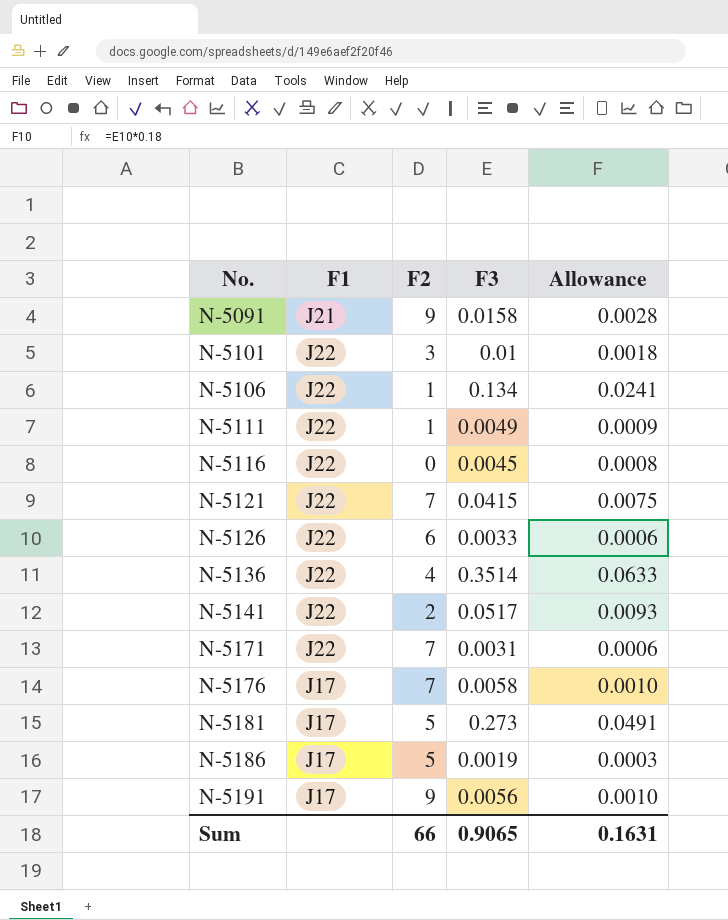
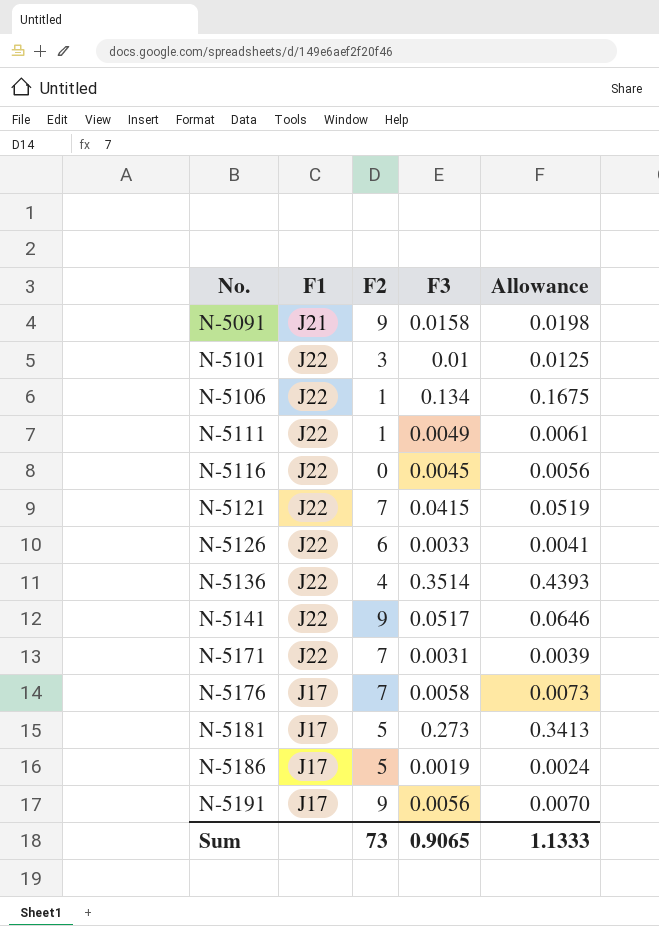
column Allowance | formula: [F3] * 0.18 -> [F3] * 1.25
N-5141 | F2: 2 -> 9
Sum | F2: 66 -> 73
Sum | Allowance: 0.1631 -> 1.1333

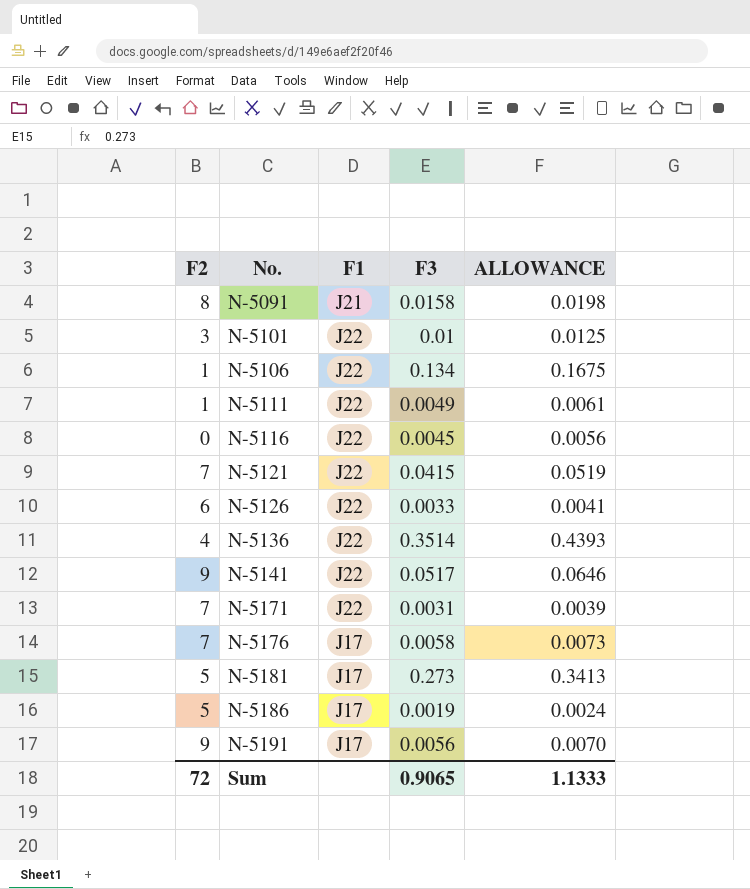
column F2 | position: 3 -> 1
column name: Allowance -> ALLOWANCE
N-5091 | F2: 9 -> 8
Sum | F2: 73 -> 72

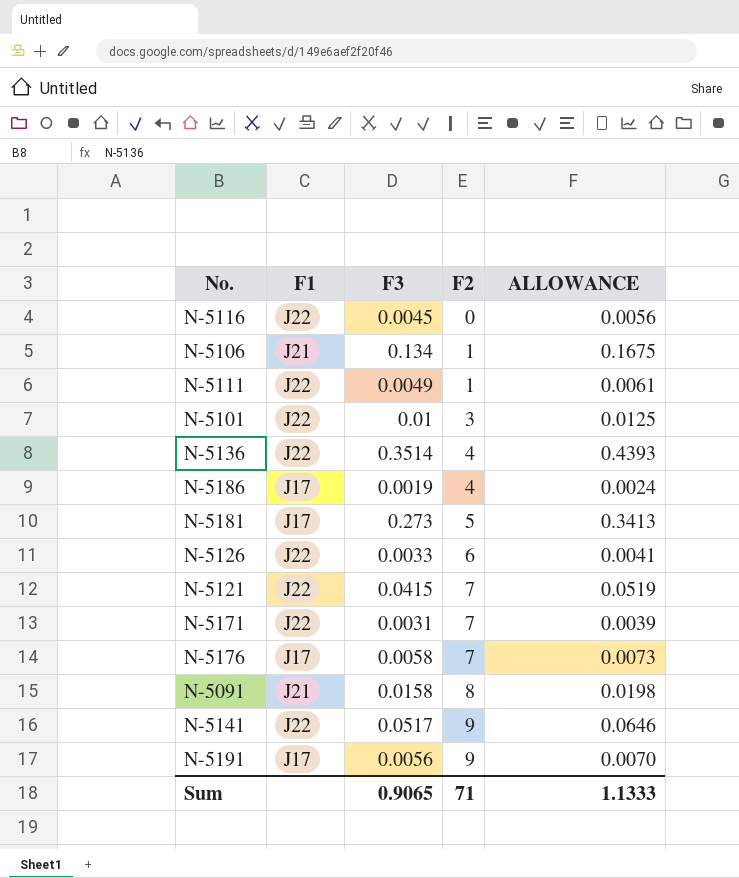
row order: No. ascending -> F2 ascending
column F2 | position: 1 -> 4
N-5106 | F1: J22 -> J21
N-5186 | F2: 5 -> 4
Sum | F2: 72 -> 71

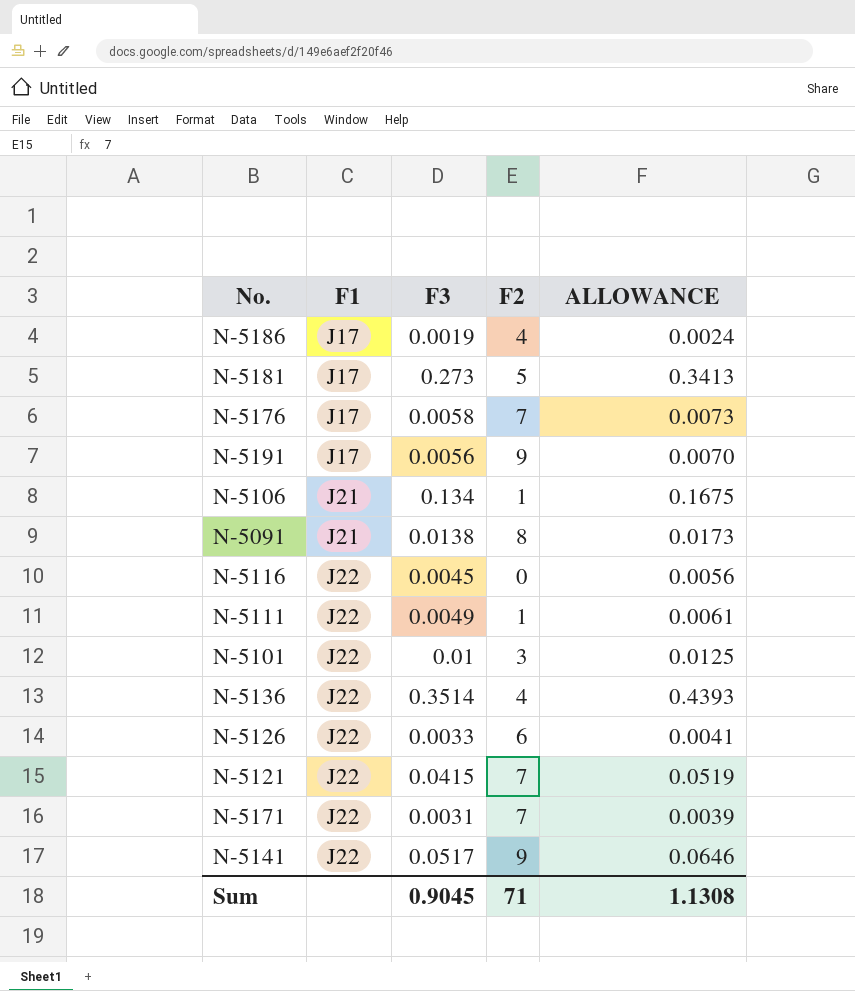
row order: F2 ascending -> F1 ascending
N-5091 | F3: 0.0158 -> 0.0138
N-5091 | ALLOWANCE: 0.0198 -> 0.0173
Sum | F3: 0.9065 -> 0.9045
Sum | ALLOWANCE: 1.1333 -> 1.1308

